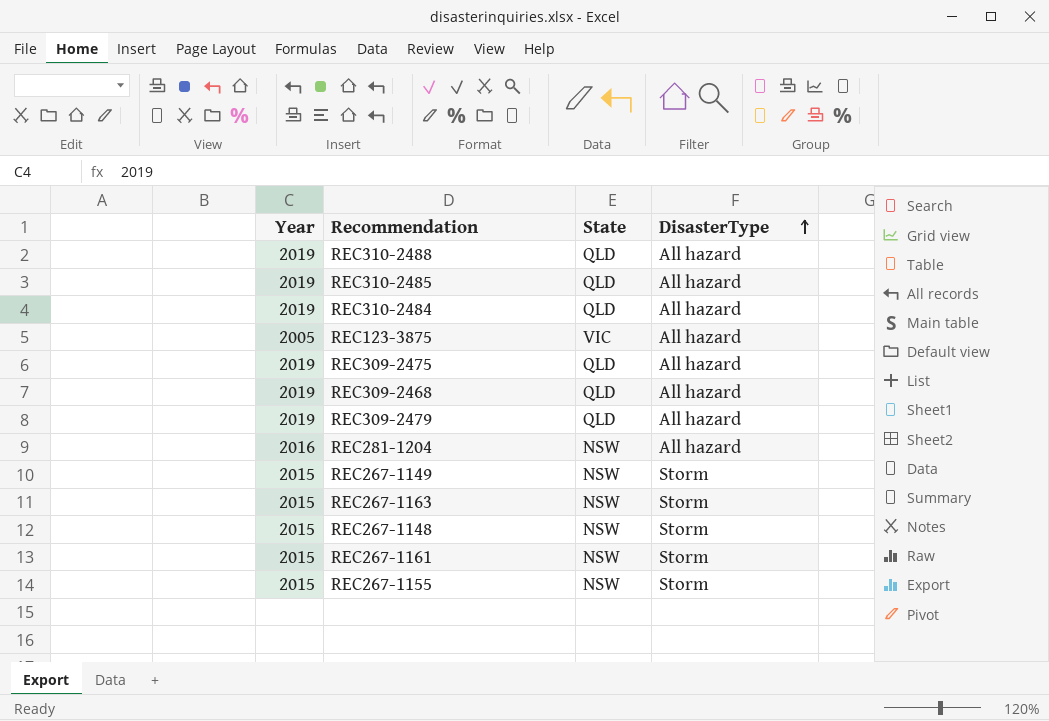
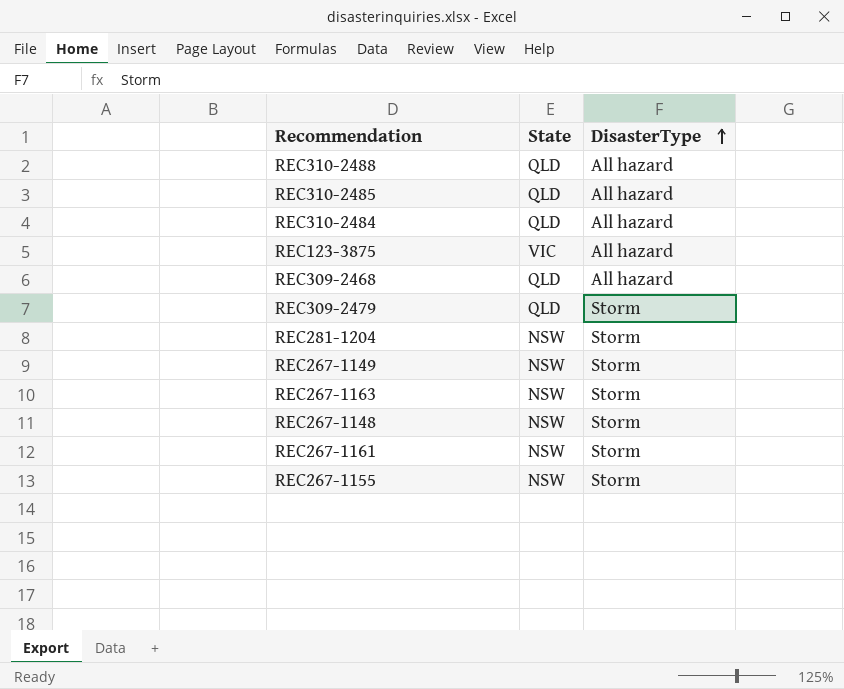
column Year | position: 1 -> none
row REC309-2475: 2019 | QLD | All hazard -> none
REC309-2479 | DisasterType: All hazard -> Storm
REC281-1204 | DisasterType: All hazard -> Storm

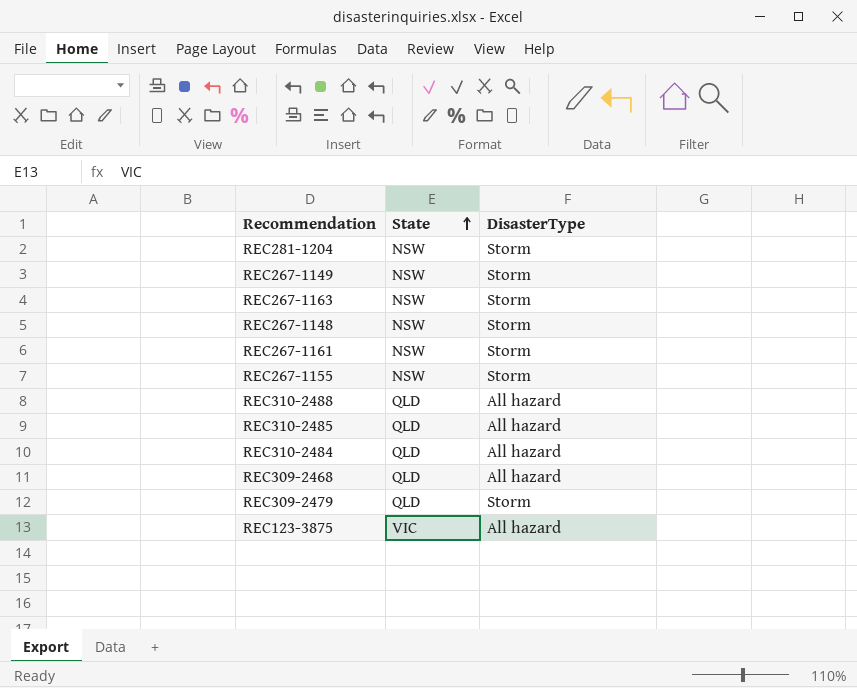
row order: DisasterType ascending -> State ascending

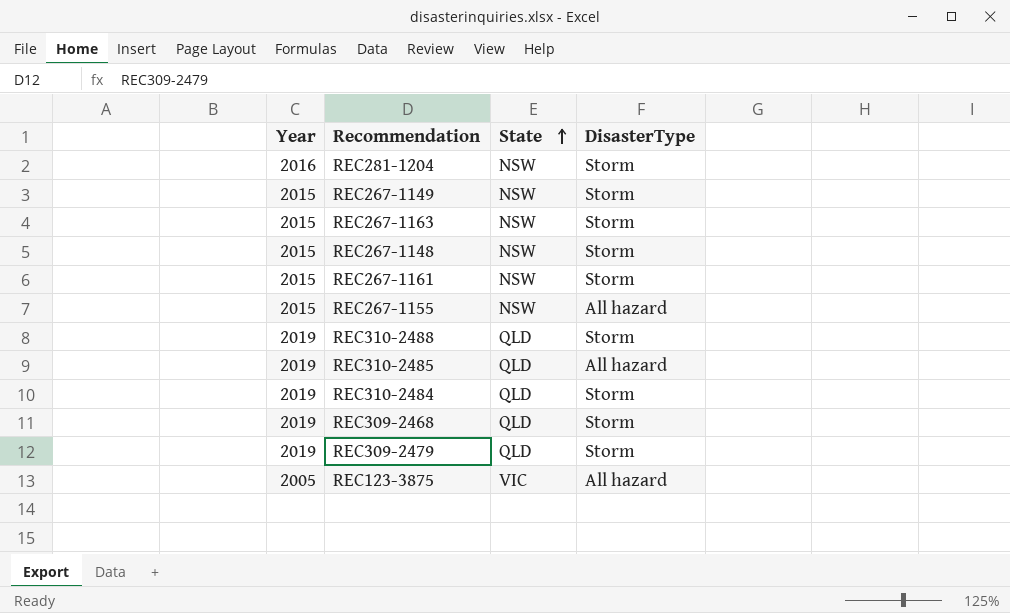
column Year | position: none -> 1
REC267-1155 | DisasterType: Storm -> All hazard
REC310-2488 | DisasterType: All hazard -> Storm
REC310-2484 | DisasterType: All hazard -> Storm
REC309-2468 | DisasterType: All hazard -> Storm

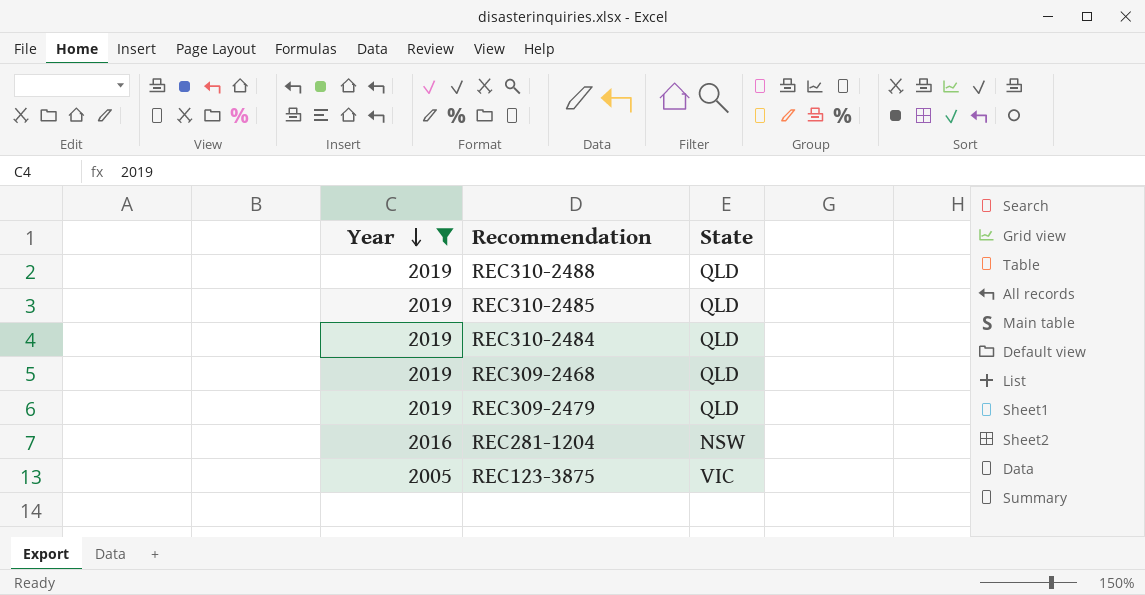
filter: none -> Year != 2015
row order: State ascending -> Year descending
column DisasterType | position: 4 -> none

